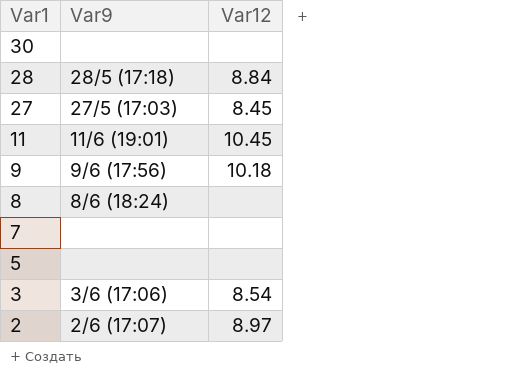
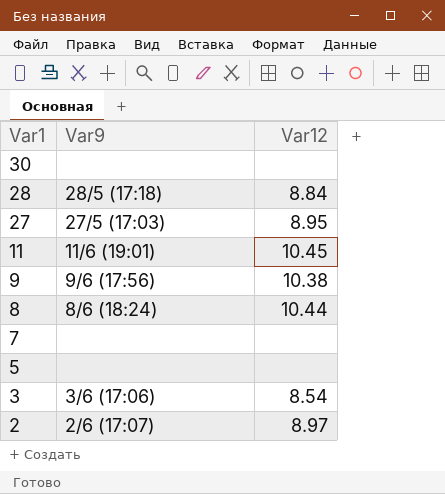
27 | Var12: 8.45 -> 8.95
9 | Var12: 10.18 -> 10.38
8 | Var12: none -> 10.44

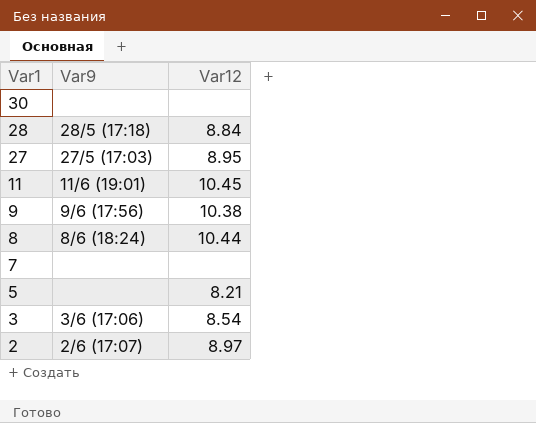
5 | Var12: none -> 8.21

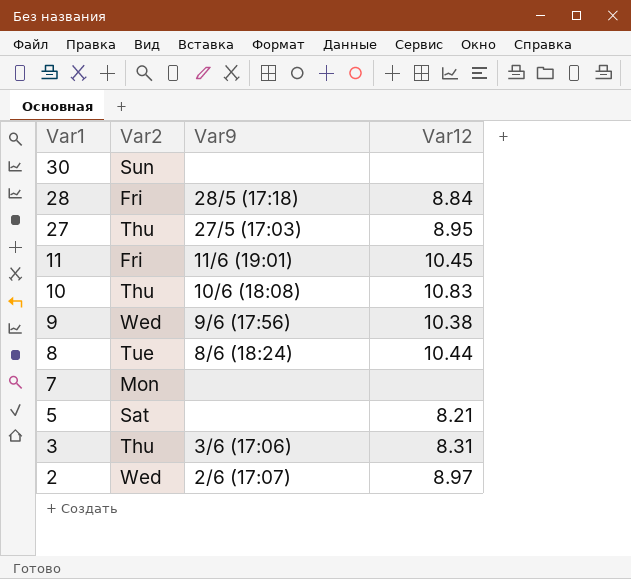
column Var2 | position: none -> 2
row 10: none -> Thu | 10/6 (18:08) | 10.83
3 | Var12: 8.54 -> 8.31

